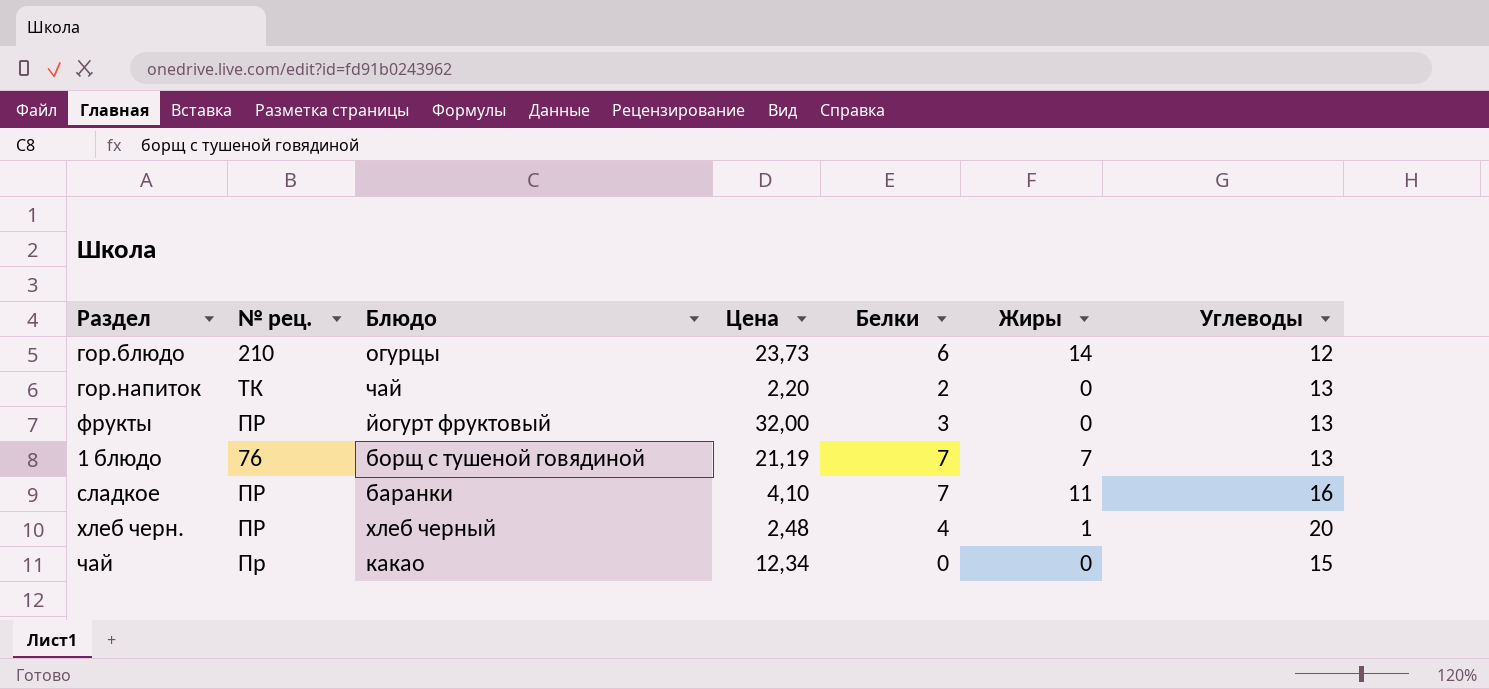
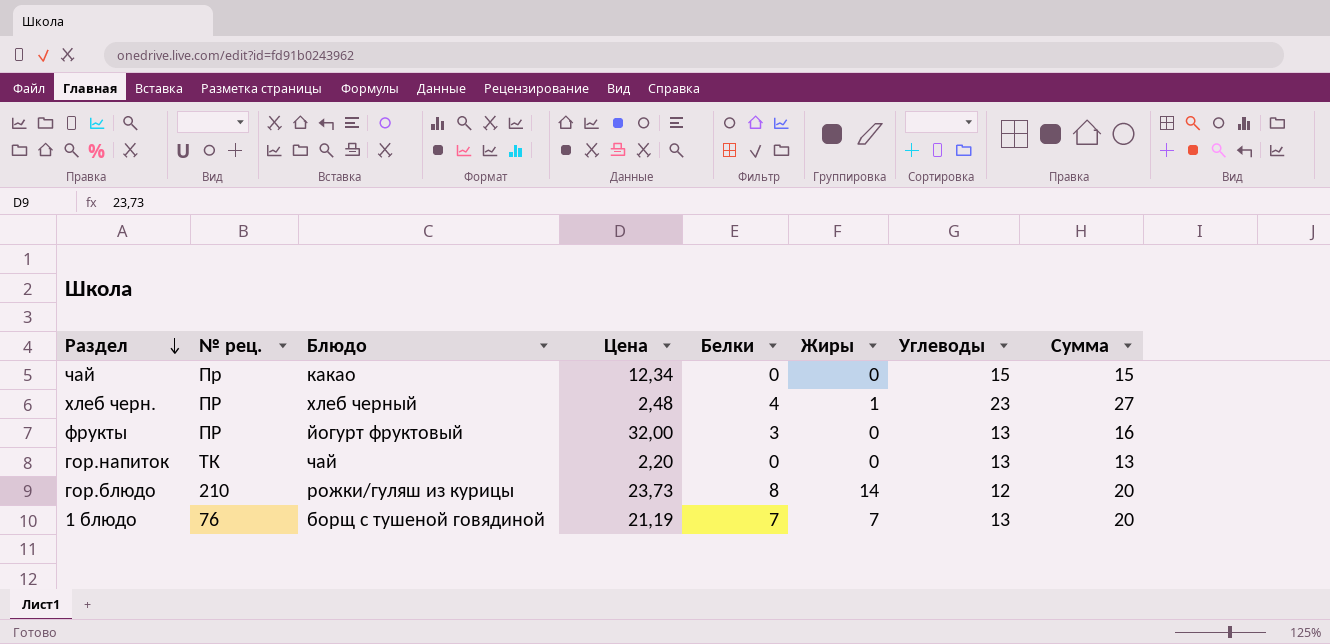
row order: none -> Раздел descending
column Сумма | formula: none -> [Белки] + [Углеводы]
row сладкое: ПР | баранки | 4,10 | 7 | 11 | 16 -> none
хлеб черн. | Углеводы: 20 -> 23
гор.напиток | Белки: 2 -> 0
гор.блюдо | Блюдо: огурцы -> рожки/гуляш из курицы
гор.блюдо | Белки: 6 -> 8

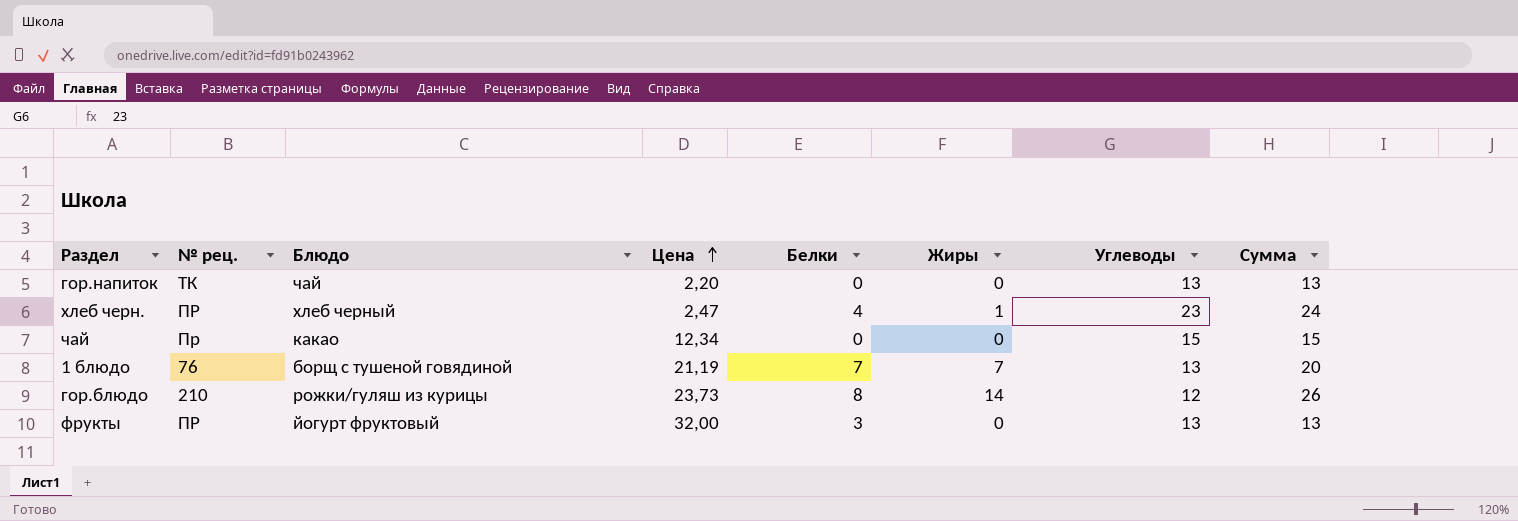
row order: Раздел descending -> Цена ascending
column Сумма | formula: [Белки] + [Углеводы] -> [Жиры] + [Углеводы]
хлеб черн. | Цена: 2,48 -> 2,47

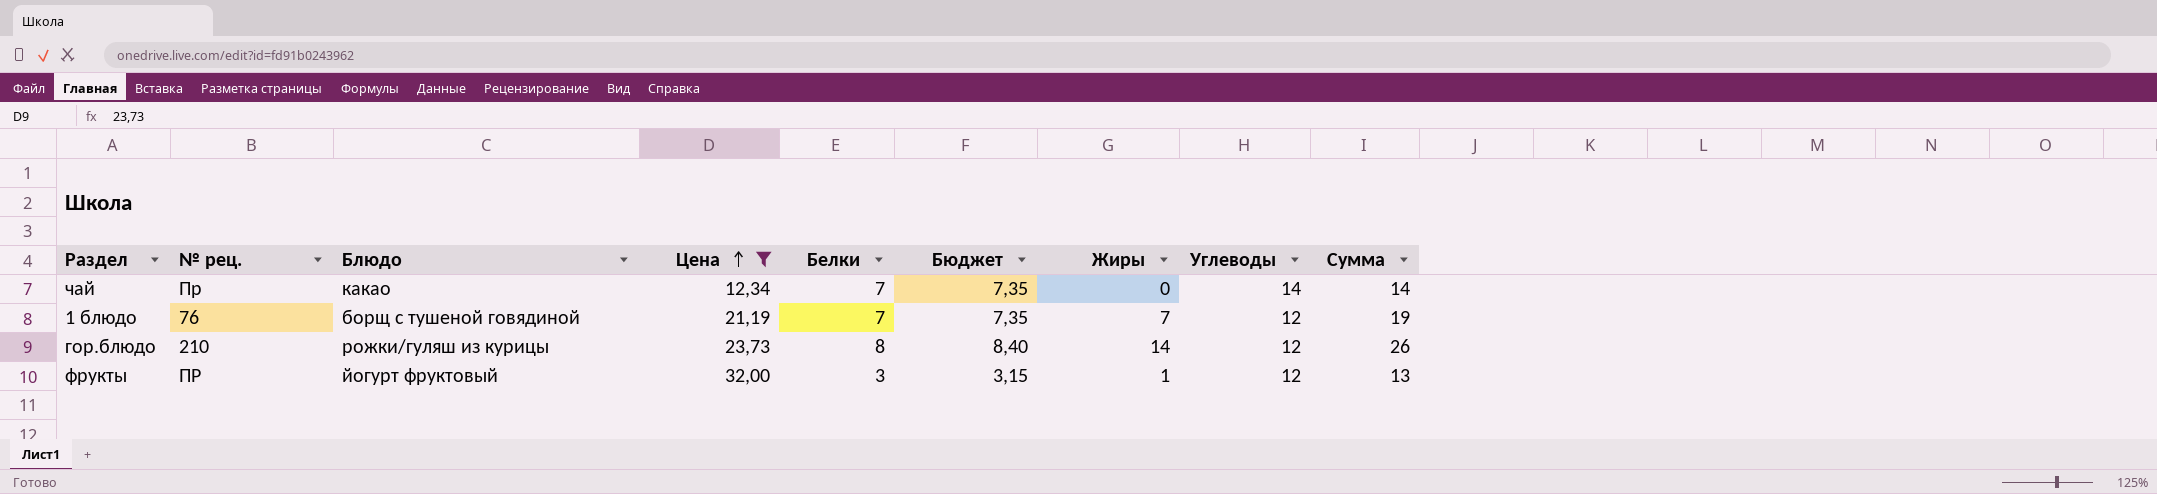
filter: none -> Цена >= 12,34
column Бюджет | formula: none -> [Белки] * 1,05
чай | Белки: 0 -> 7
чай | Углеводы: 15 -> 14
чай | Сумма: 15 -> 14
1 блюдо | Углеводы: 13 -> 12
1 блюдо | Сумма: 20 -> 19
фрукты | Жиры: 0 -> 1
фрукты | Углеводы: 13 -> 12

